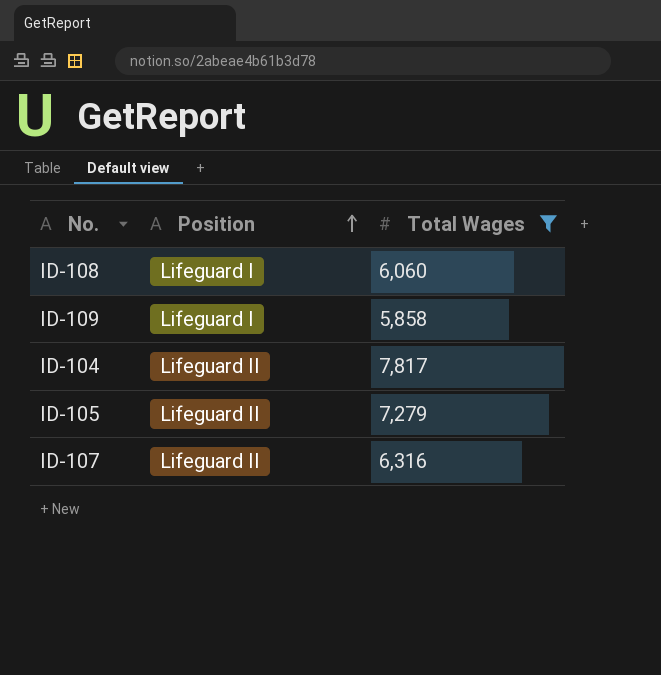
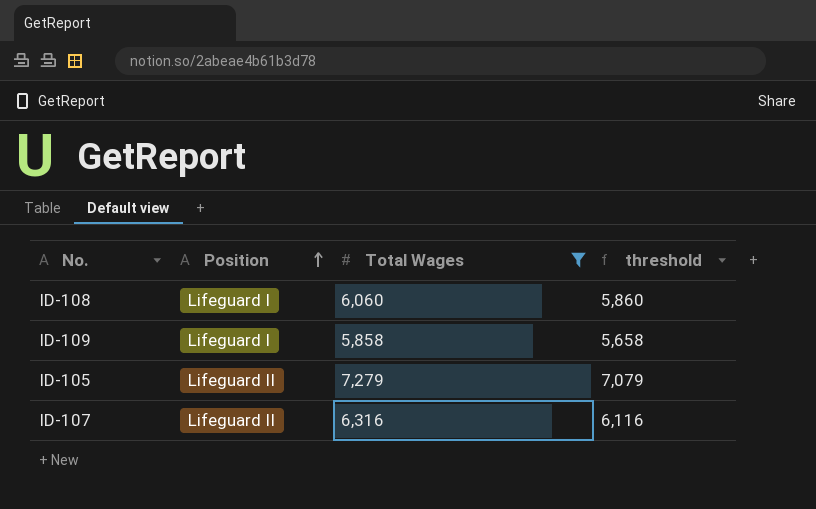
column threshold | formula: none -> [Total Wages] - 200
row ID-104: Lifeguard II | 7,817 -> none

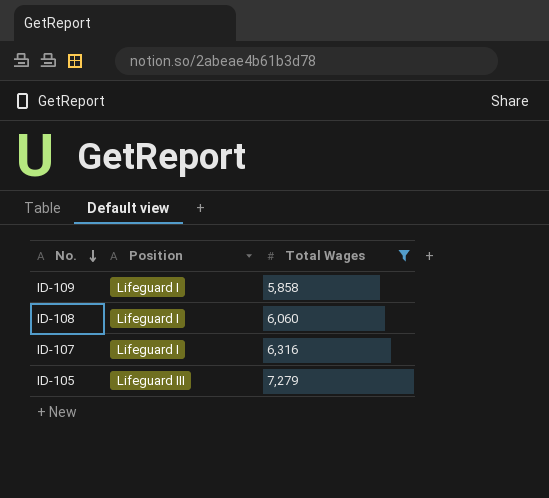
row order: Position ascending -> No. descending
column threshold | formula: [Total Wages] - 200 -> none
ID-107 | Position: Lifeguard II -> Lifeguard I
ID-105 | Position: Lifeguard II -> Lifeguard III

